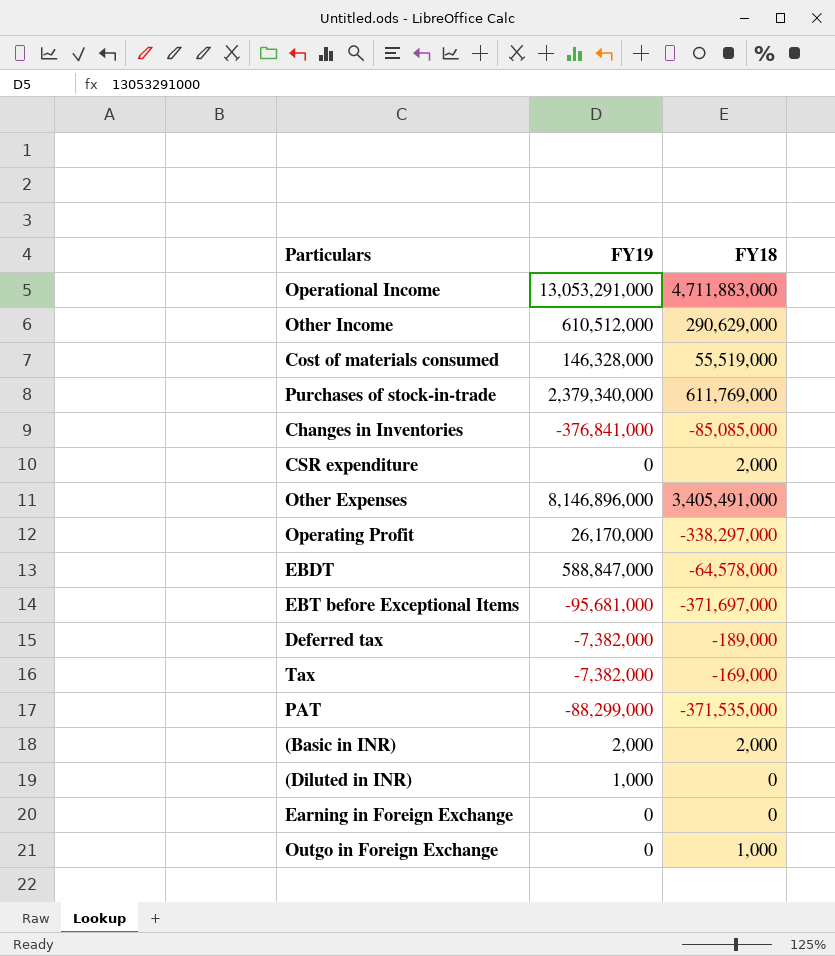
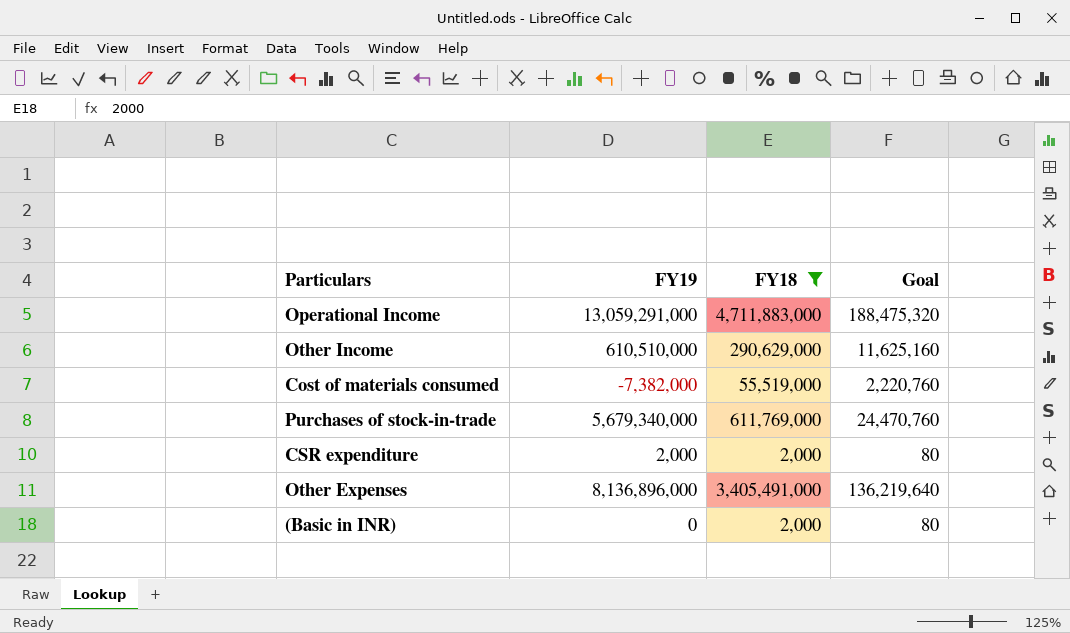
filter: none -> FY18 >= 2,000
column Goal | formula: none -> [FY18] * 0.04
Operational Income | FY19: 13,053,291,000 -> 13,059,291,000
Other Income | FY19: 610,512,000 -> 610,510,000
Cost of materials consumed | FY19: 146,328,000 -> -7,382,000
Purchases of stock-in-trade | FY19: 2,379,340,000 -> 5,679,340,000
CSR expenditure | FY19: 0 -> 2,000
Other Expenses | FY19: 8,146,896,000 -> 8,136,896,000
(Basic in INR) | FY19: 2,000 -> 0

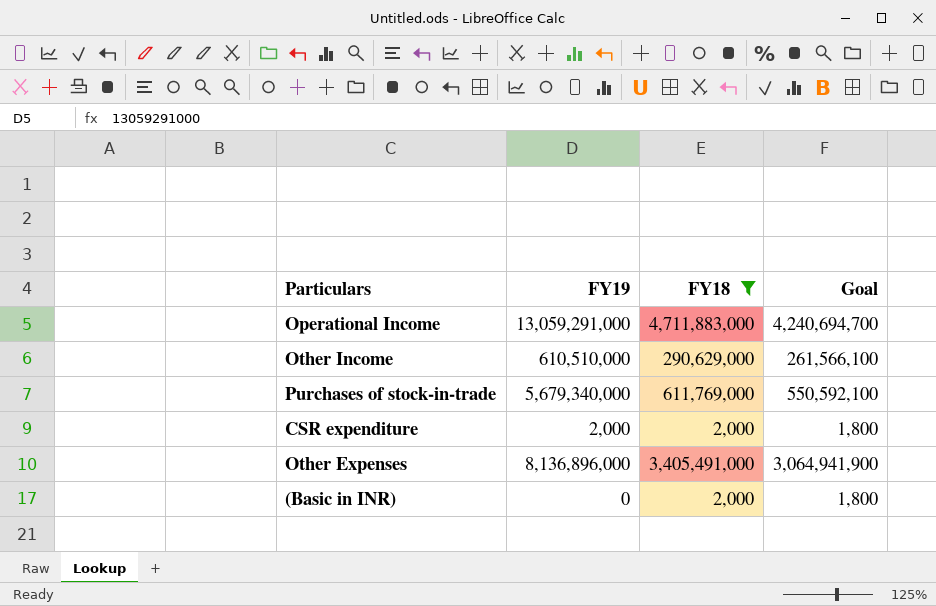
column Goal | formula: [FY18] * 0.04 -> [FY18] * 0.9
row Cost of materials consumed: -7,382,000 | 55,519,000 | 2,220,760 -> none

